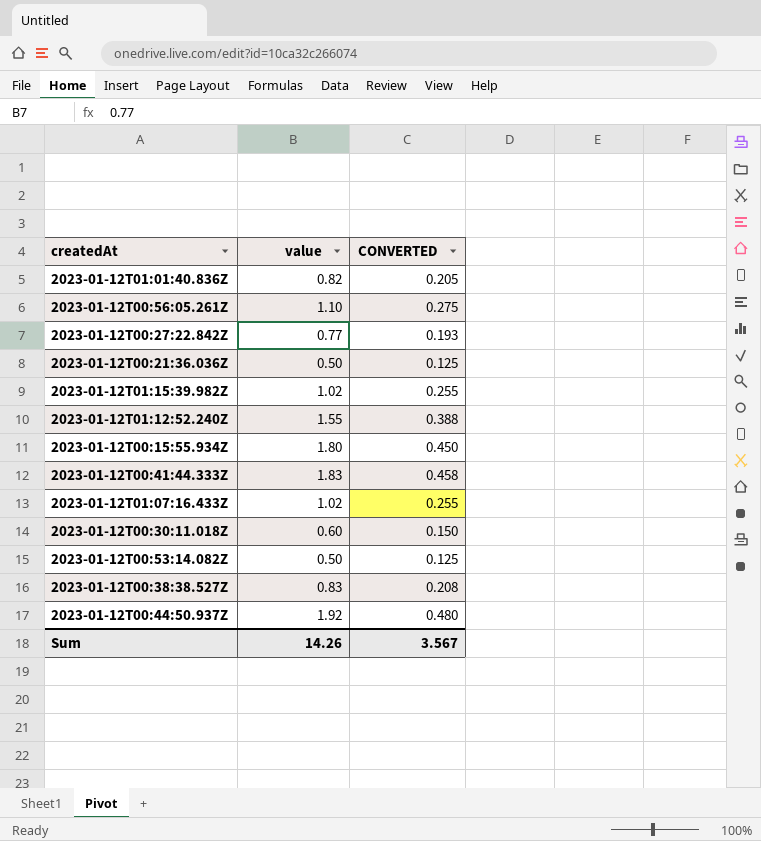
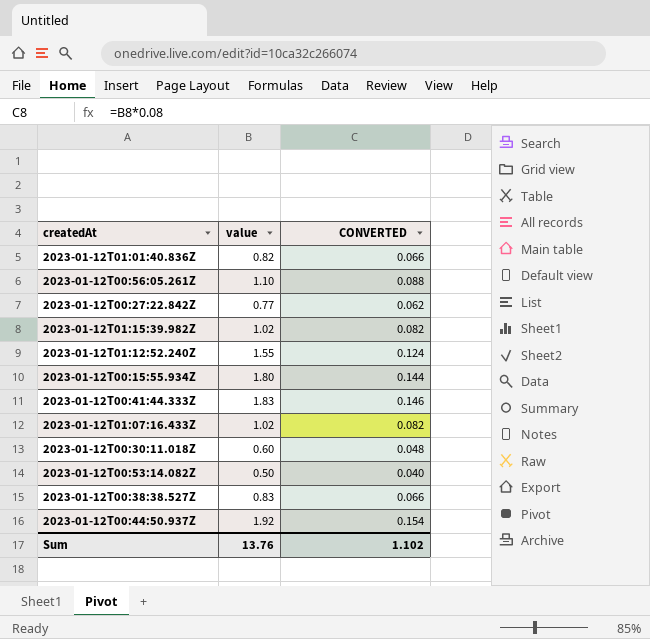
column CONVERTED | formula: [value] * 0.25 -> [value] * 0.08
row 2023-01-12T00:21:36.036Z: 0.50 | 0.125 -> none
Sum | value: 14.26 -> 13.76
Sum | CONVERTED: 3.567 -> 1.102

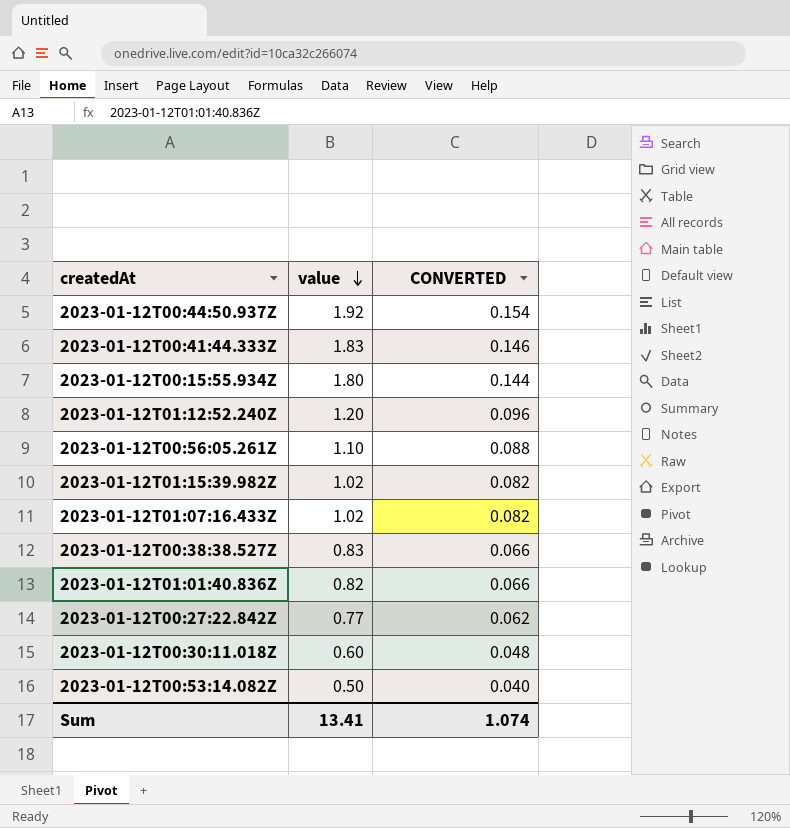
row order: none -> value descending
2023-01-12T01:12:52.240Z | value: 1.55 -> 1.20
2023-01-12T01:12:52.240Z | CONVERTED: 0.124 -> 0.096
Sum | value: 13.76 -> 13.41
Sum | CONVERTED: 1.102 -> 1.074

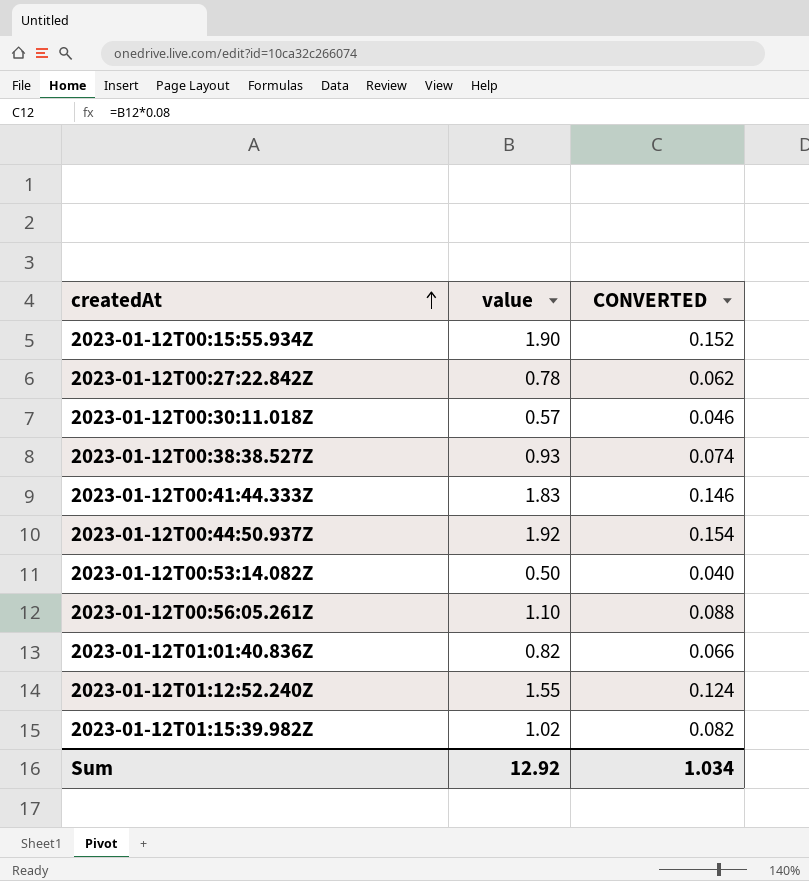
row order: value descending -> createdAt ascending
row 2023-01-12T01:07:16.433Z: 1.02 | 0.082 -> none
2023-01-12T00:15:55.934Z | value: 1.80 -> 1.90
2023-01-12T00:15:55.934Z | CONVERTED: 0.144 -> 0.152
2023-01-12T00:27:22.842Z | value: 0.77 -> 0.78
2023-01-12T00:30:11.018Z | value: 0.60 -> 0.57
2023-01-12T00:30:11.018Z | CONVERTED: 0.048 -> 0.046
2023-01-12T00:38:38.527Z | value: 0.83 -> 0.93
2023-01-12T00:38:38.527Z | CONVERTED: 0.066 -> 0.074
2023-01-12T01:12:52.240Z | value: 1.20 -> 1.55
2023-01-12T01:12:52.240Z | CONVERTED: 0.096 -> 0.124
Sum | value: 13.41 -> 12.92
Sum | CONVERTED: 1.074 -> 1.034

